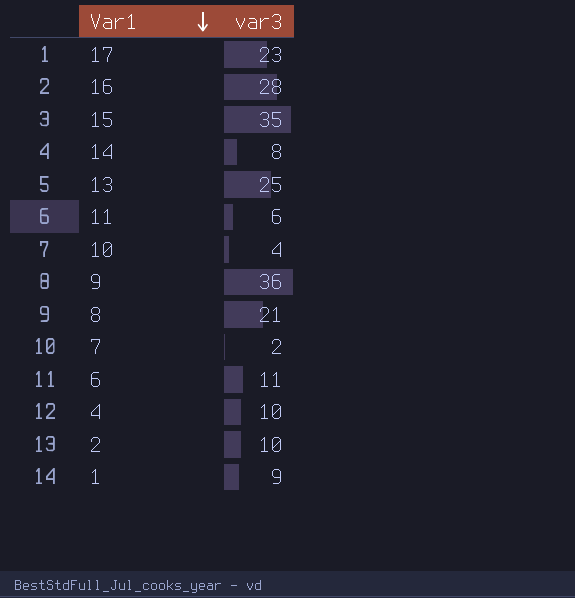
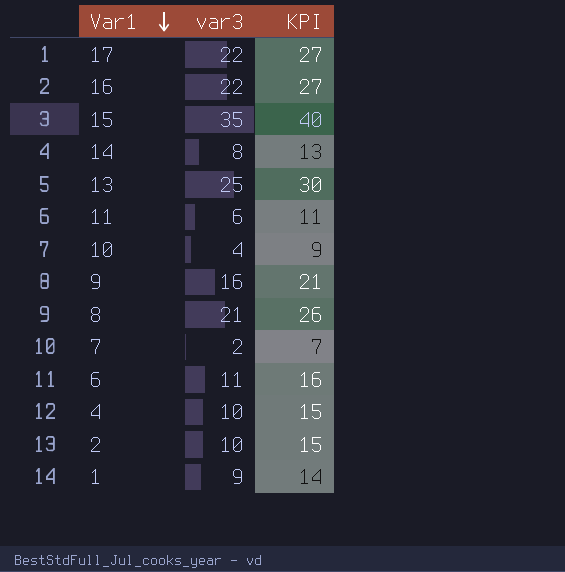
column KPI | formula: none -> [var3] + 5
17 | var3: 23 -> 22
16 | var3: 28 -> 22
9 | var3: 36 -> 16

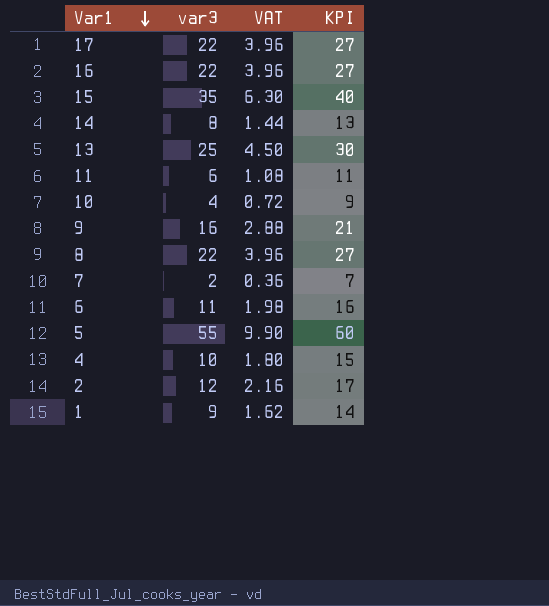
column VAT | formula: none -> [var3] * 0.18
8 | var3: 21 -> 22
8 | KPI: 26 -> 27
row 5: none -> 55 | 9.90 | 60
2 | var3: 10 -> 12
2 | KPI: 15 -> 17

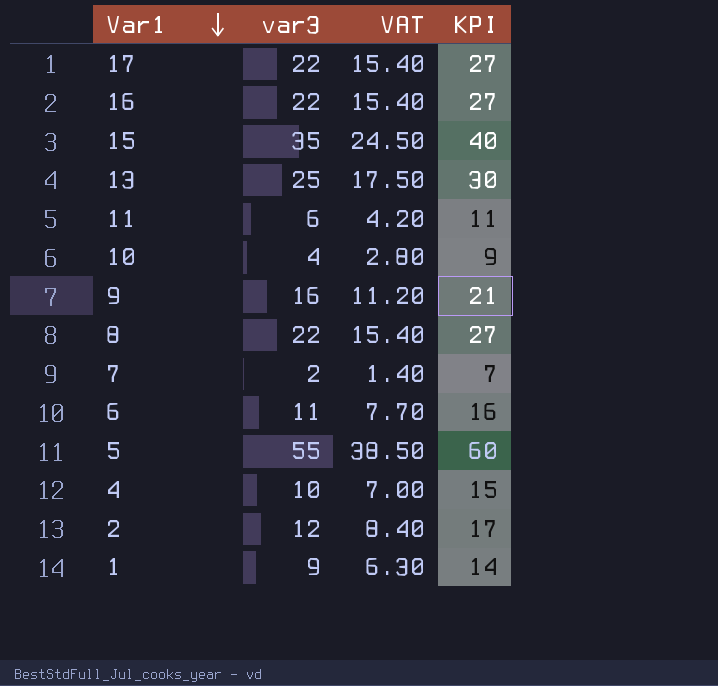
column VAT | formula: [var3] * 0.18 -> [var3] * 0.7
row 14: 8 | 1.44 | 13 -> none

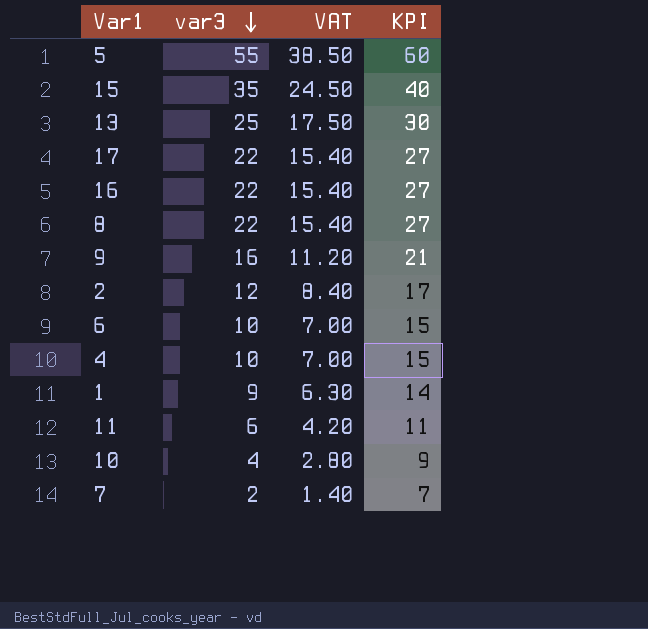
row order: Var1 descending -> var3 descending
6 | var3: 11 -> 10
6 | VAT: 7.70 -> 7.00
6 | KPI: 16 -> 15

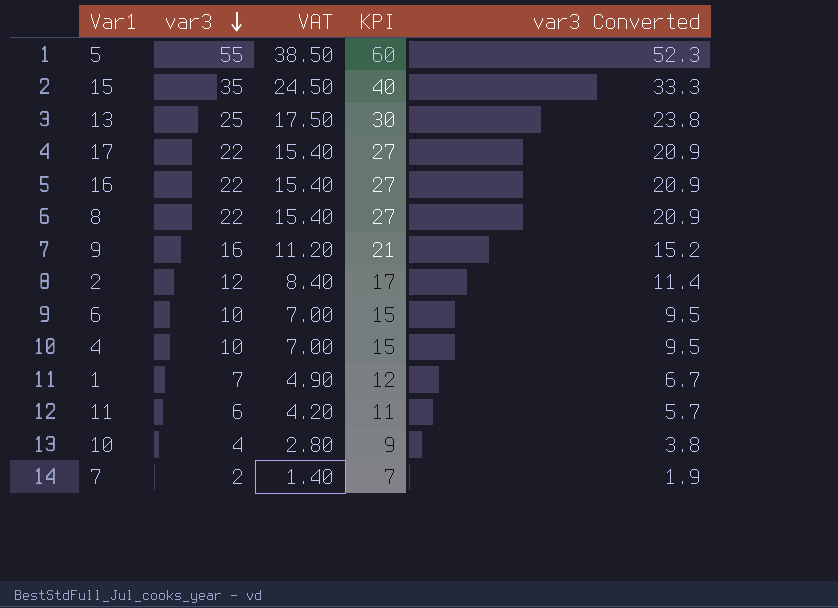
column var3 Converted | formula: none -> [var3] * 0.95
1 | var3: 9 -> 7
1 | VAT: 6.30 -> 4.90
1 | KPI: 14 -> 12

